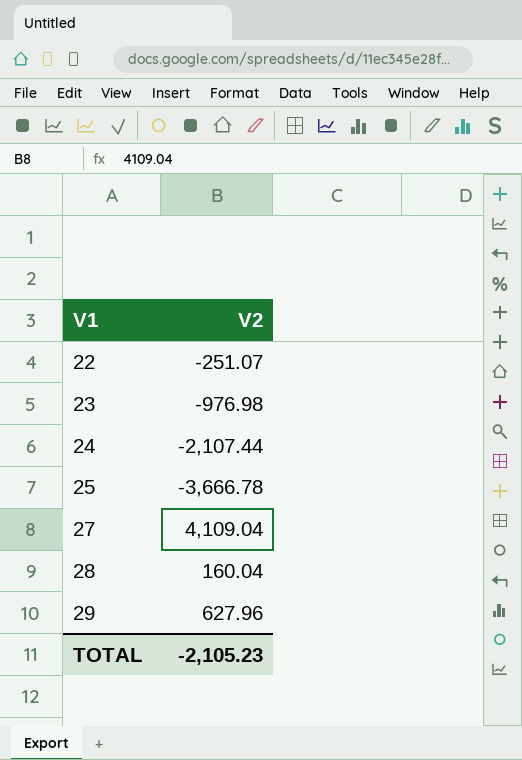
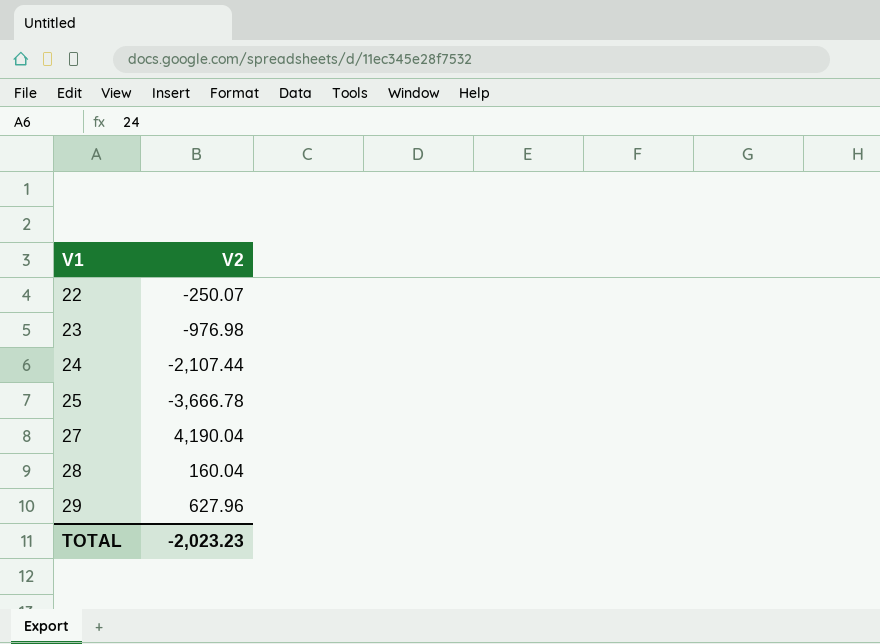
22 | V2: -251.07 -> -250.07
27 | V2: 4,109.04 -> 4,190.04
TOTAL | V2: -2,105.23 -> -2,023.23

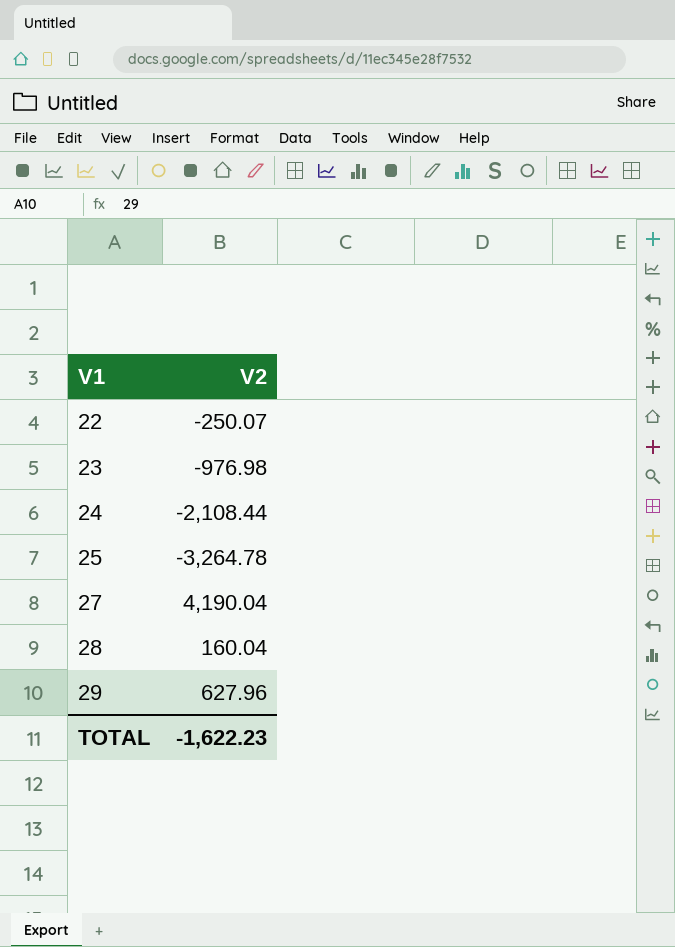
24 | V2: -2,107.44 -> -2,108.44
25 | V2: -3,666.78 -> -3,264.78
TOTAL | V2: -2,023.23 -> -1,622.23

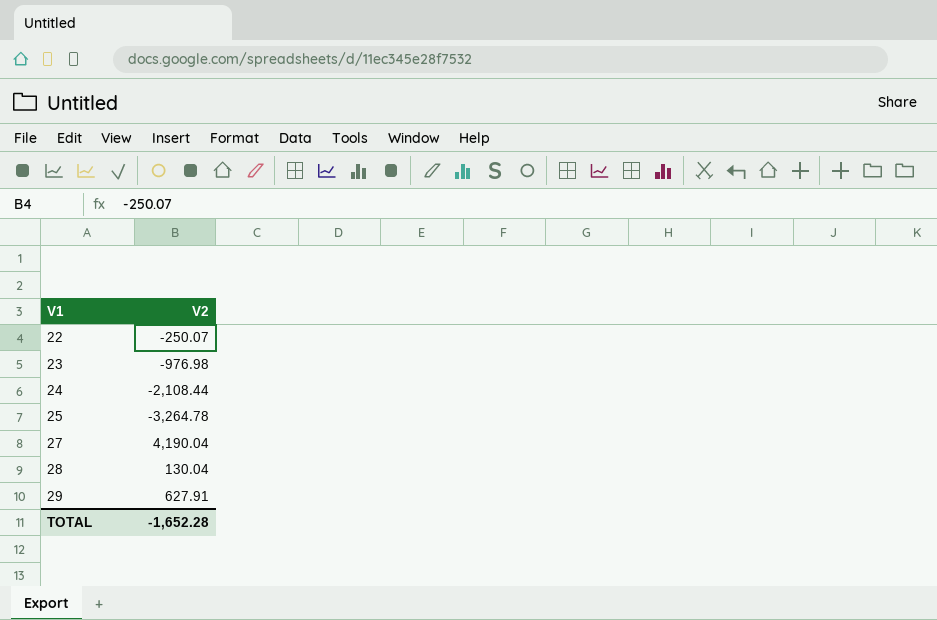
28 | V2: 160.04 -> 130.04
29 | V2: 627.96 -> 627.91
TOTAL | V2: -1,622.23 -> -1,652.28

